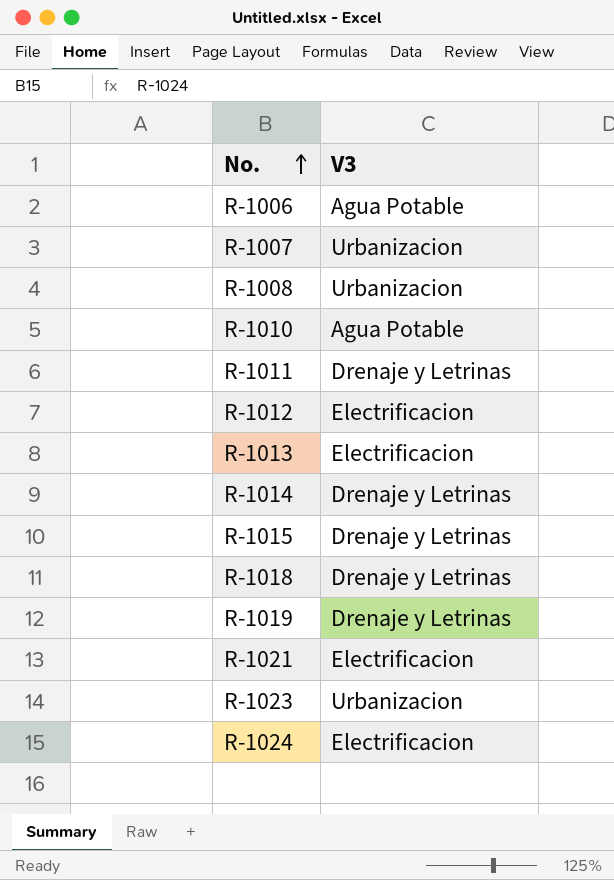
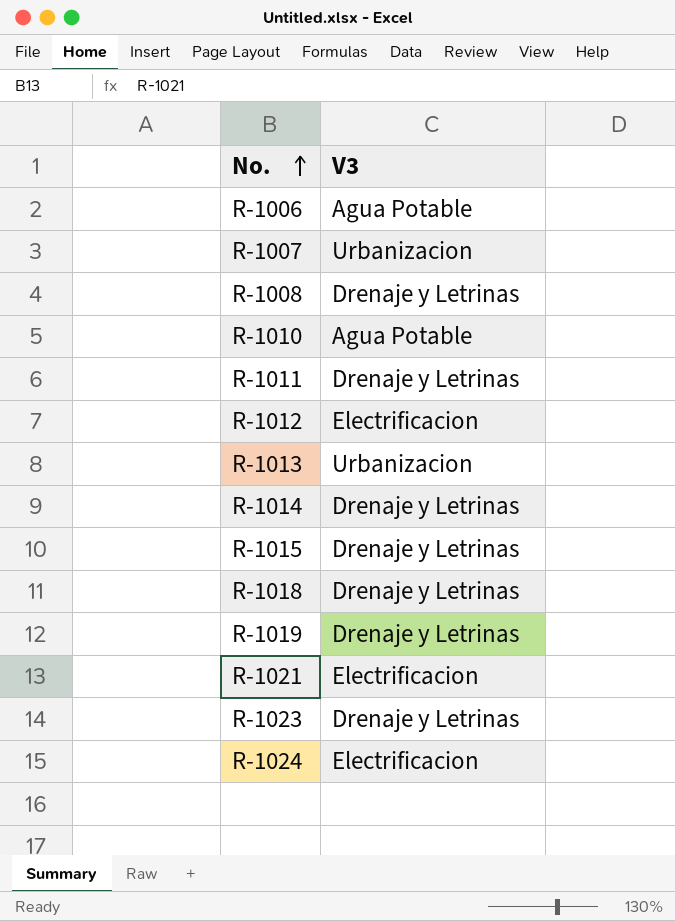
R-1008 | V3: Urbanizacion -> Drenaje y Letrinas
R-1013 | V3: Electrificacion -> Urbanizacion
R-1023 | V3: Urbanizacion -> Drenaje y Letrinas

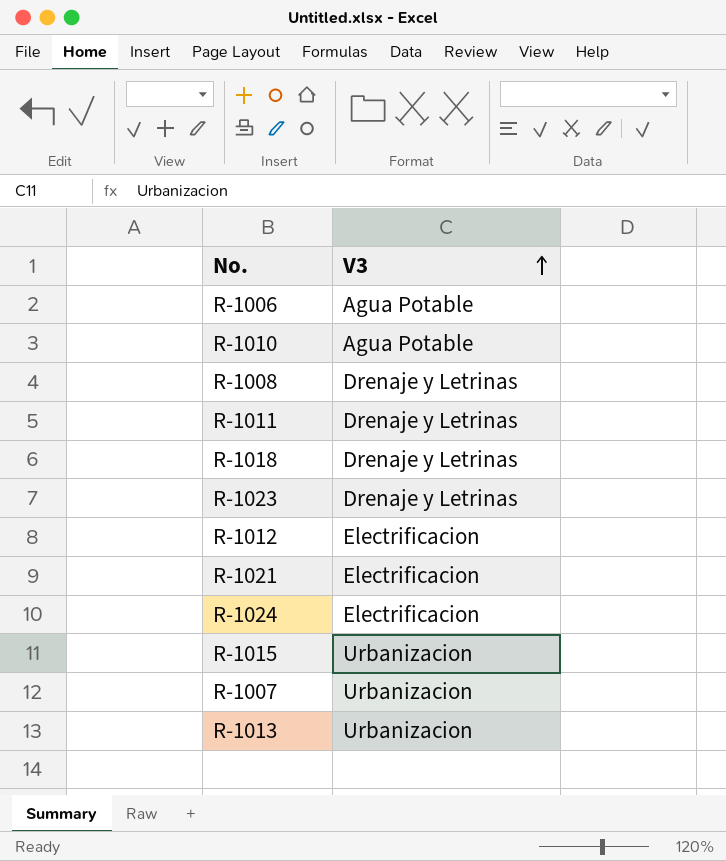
row order: No. ascending -> V3 ascending
row R-1014: Drenaje y Letrinas -> none
row R-1019: Drenaje y Letrinas -> none
R-1015 | V3: Drenaje y Letrinas -> Urbanizacion

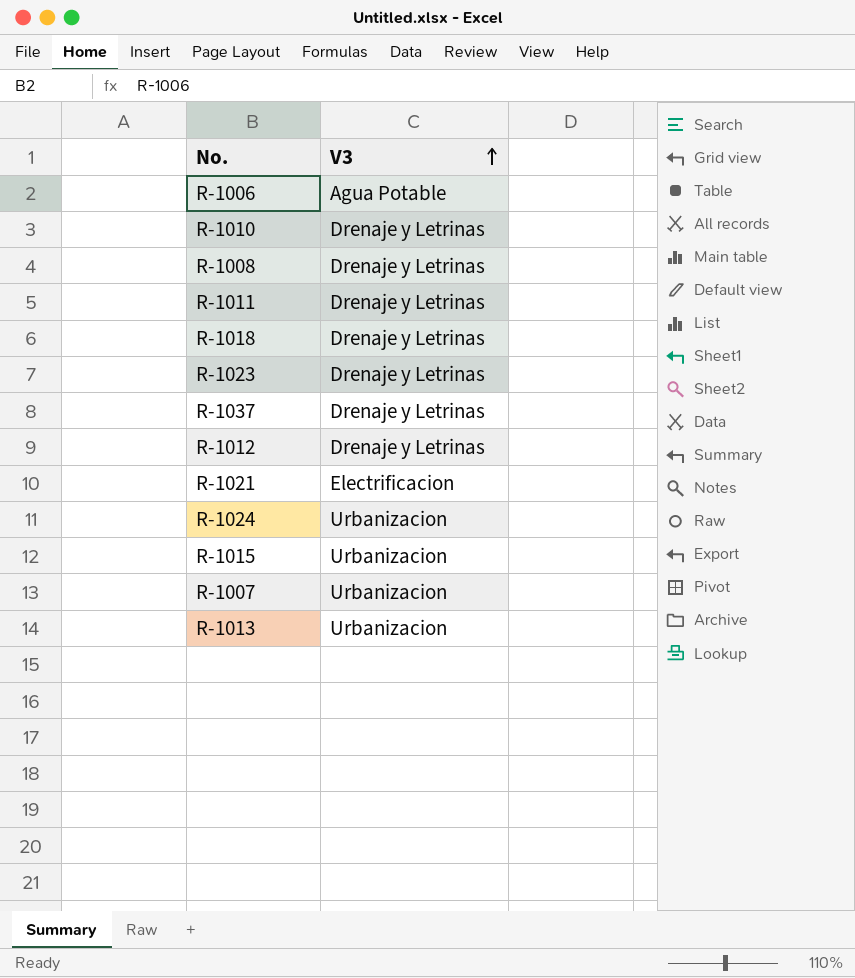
R-1010 | V3: Agua Potable -> Drenaje y Letrinas
row R-1037: none -> Drenaje y Letrinas
R-1012 | V3: Electrificacion -> Drenaje y Letrinas
R-1024 | V3: Electrificacion -> Urbanizacion

